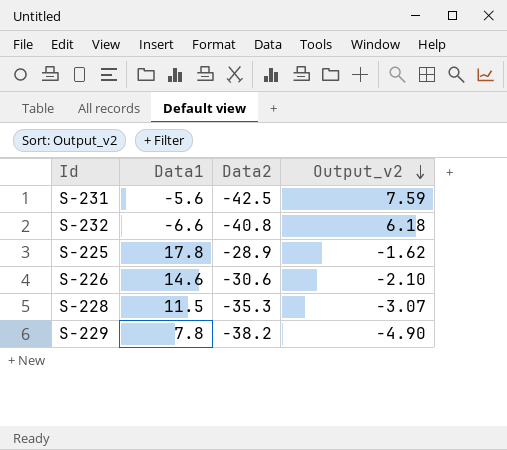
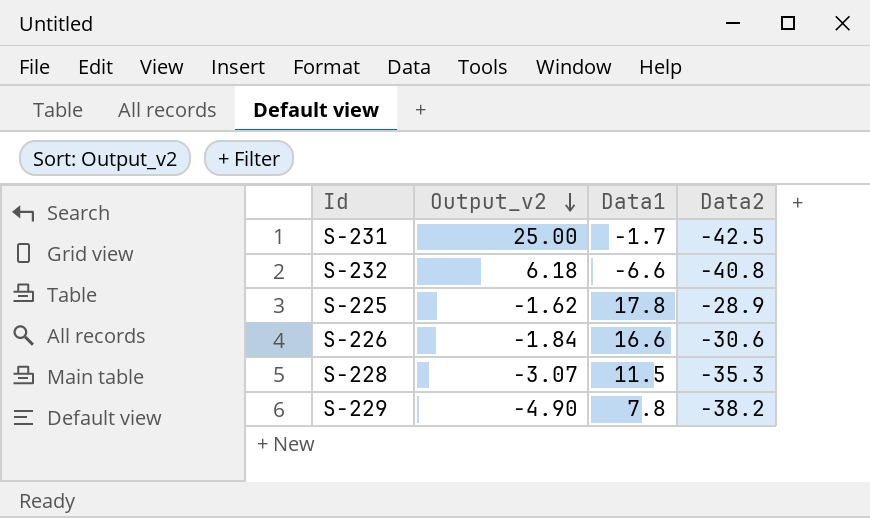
column Output_v2 | position: 4 -> 2
S-231 | Output_v2: 7.59 -> 25.00
S-231 | Data1: -5.6 -> -1.7
S-226 | Output_v2: -2.10 -> -1.84
S-226 | Data1: 14.6 -> 16.6

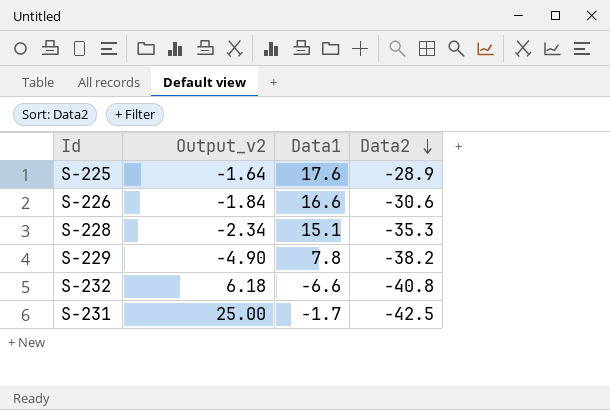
row order: Output_v2 descending -> Data2 descending
S-225 | Output_v2: -1.62 -> -1.64
S-225 | Data1: 17.8 -> 17.6
S-228 | Output_v2: -3.07 -> -2.34
S-228 | Data1: 11.5 -> 15.1

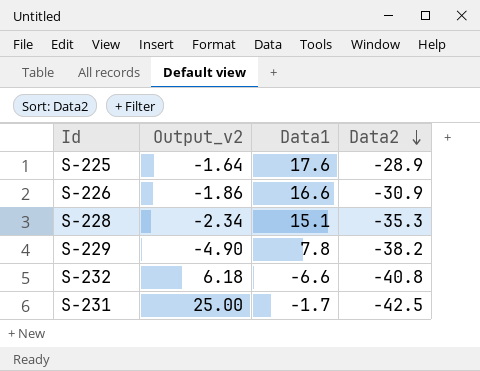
S-226 | Output_v2: -1.84 -> -1.86
S-226 | Data2: -30.6 -> -30.9

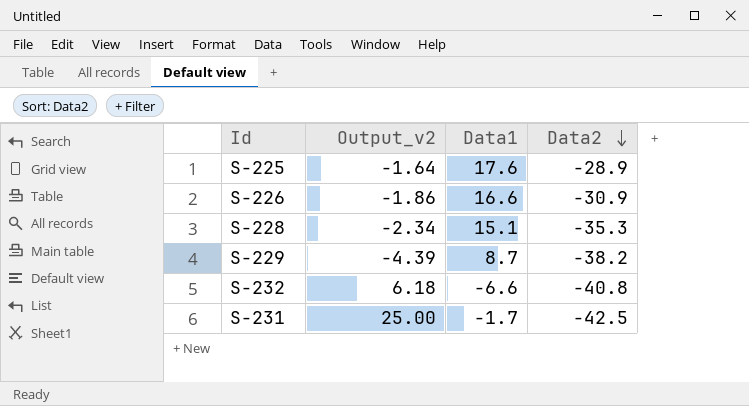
S-229 | Output_v2: -4.90 -> -4.39
S-229 | Data1: 7.8 -> 8.7

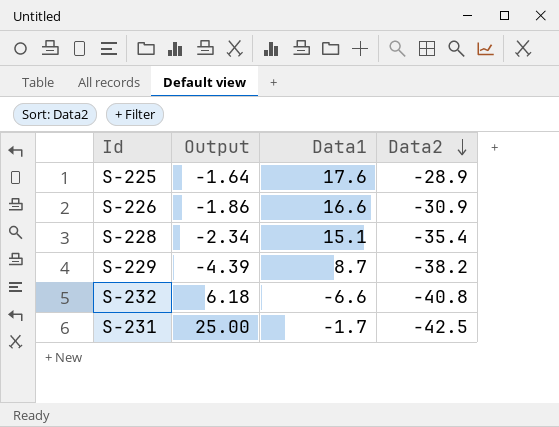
column name: Output_v2 -> Output
S-228 | Data2: -35.3 -> -35.4

